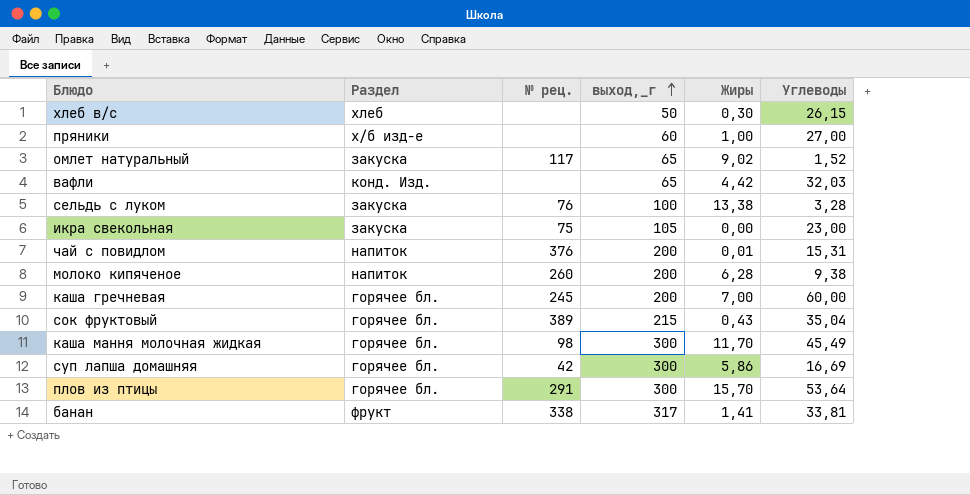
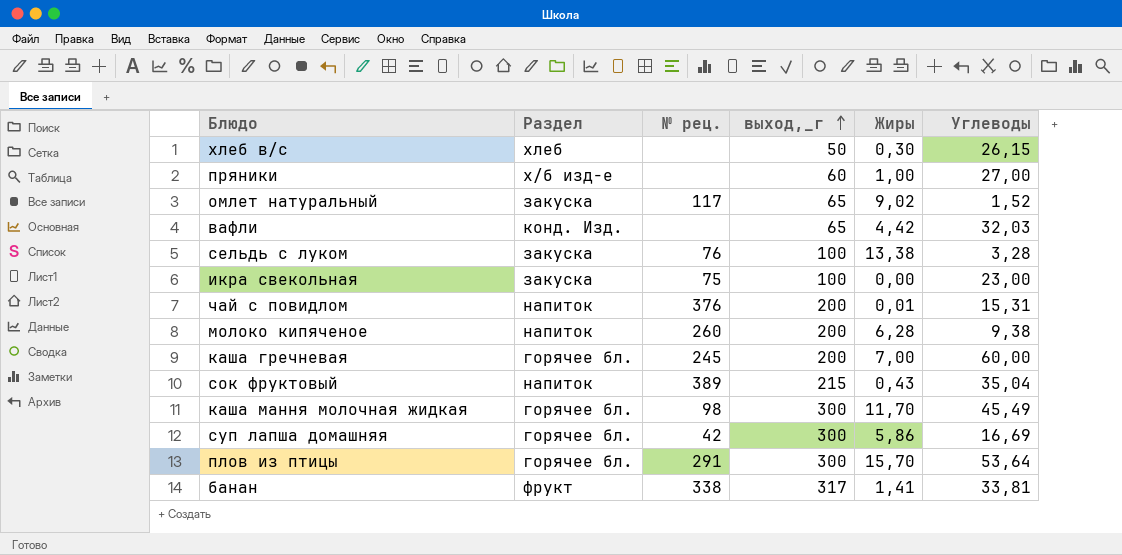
икра свекольная | выход,_г: 105 -> 100
сок фруктовый | Раздел: горячее бл. -> напиток

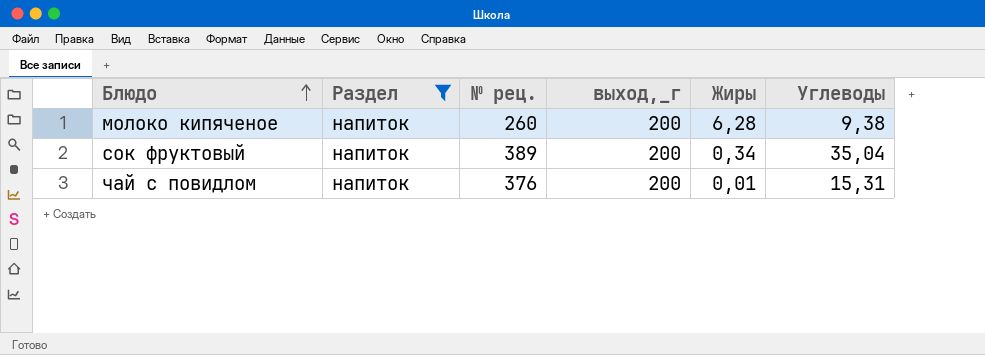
filter: none -> Раздел = напиток
row order: выход,_г ascending -> Блюдо ascending
сок фруктовый | выход,_г: 215 -> 200
сок фруктовый | Жиры: 0,43 -> 0,34

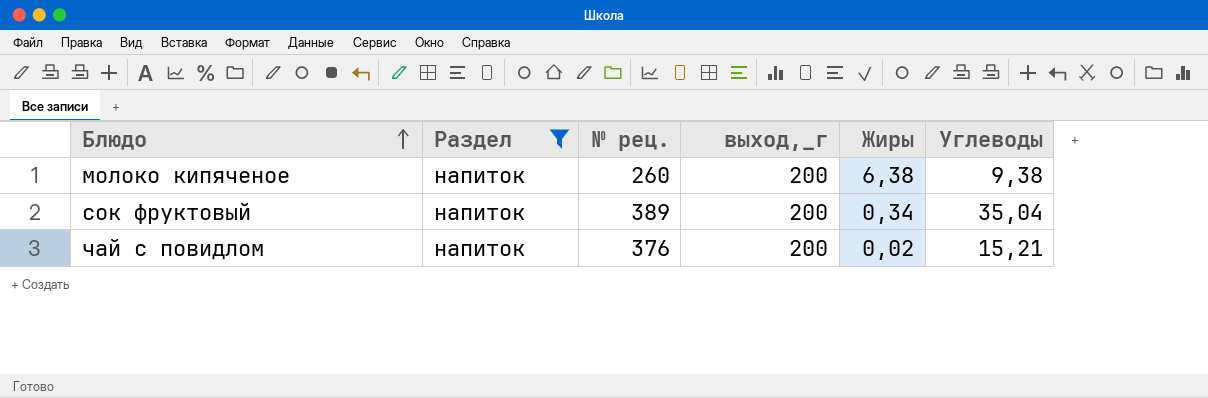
молоко кипяченое | Жиры: 6,28 -> 6,38
чай с повидлом | Жиры: 0,01 -> 0,02
чай с повидлом | Углеводы: 15,31 -> 15,21

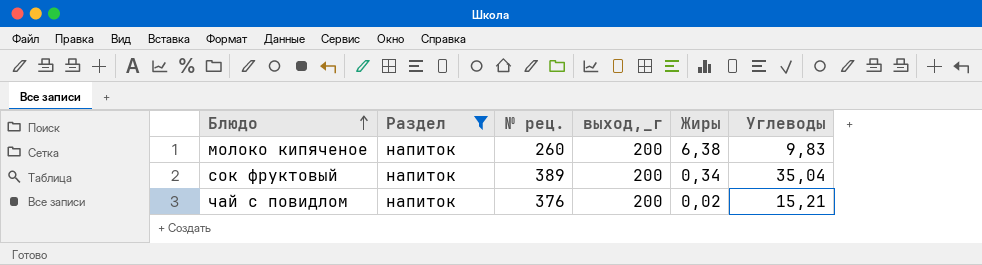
молоко кипяченое | Углеводы: 9,38 -> 9,83

